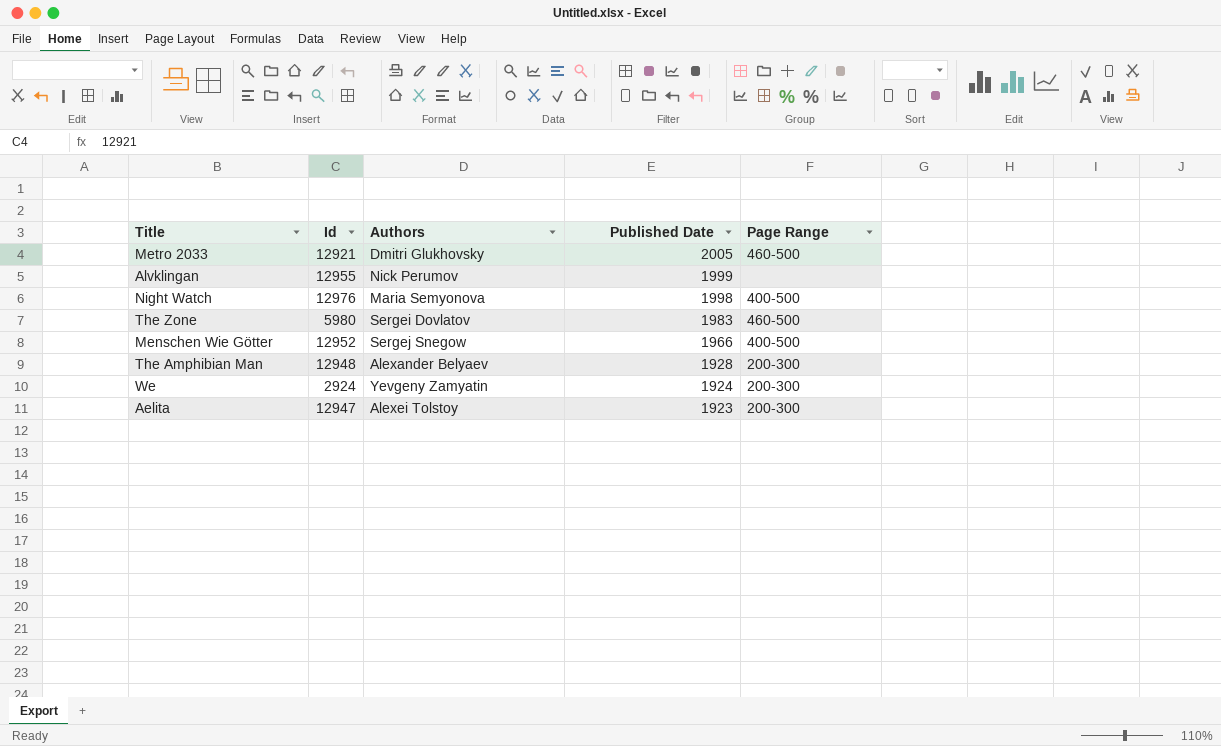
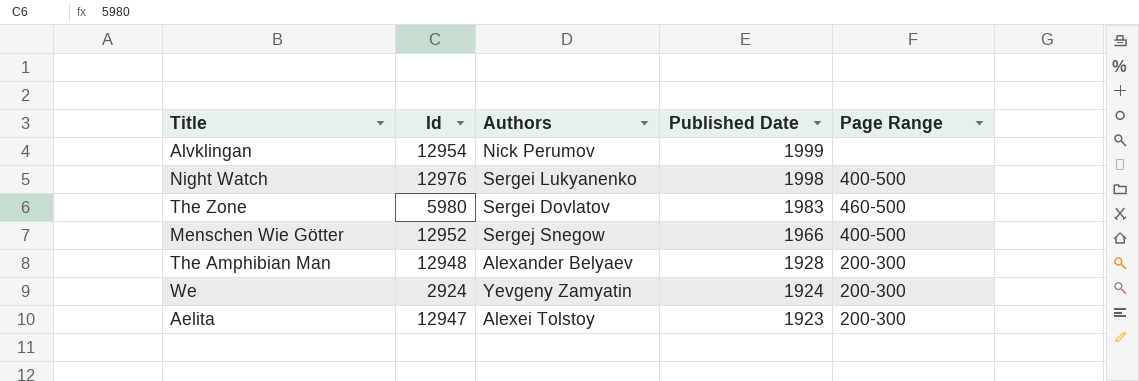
row Metro 2033: 12921 | Dmitri Glukhovsky | 2005 | 460-500 -> none
Alvklingan | Id: 12955 -> 12954
Night Watch | Authors: Maria Semyonova -> Sergei Lukyanenko

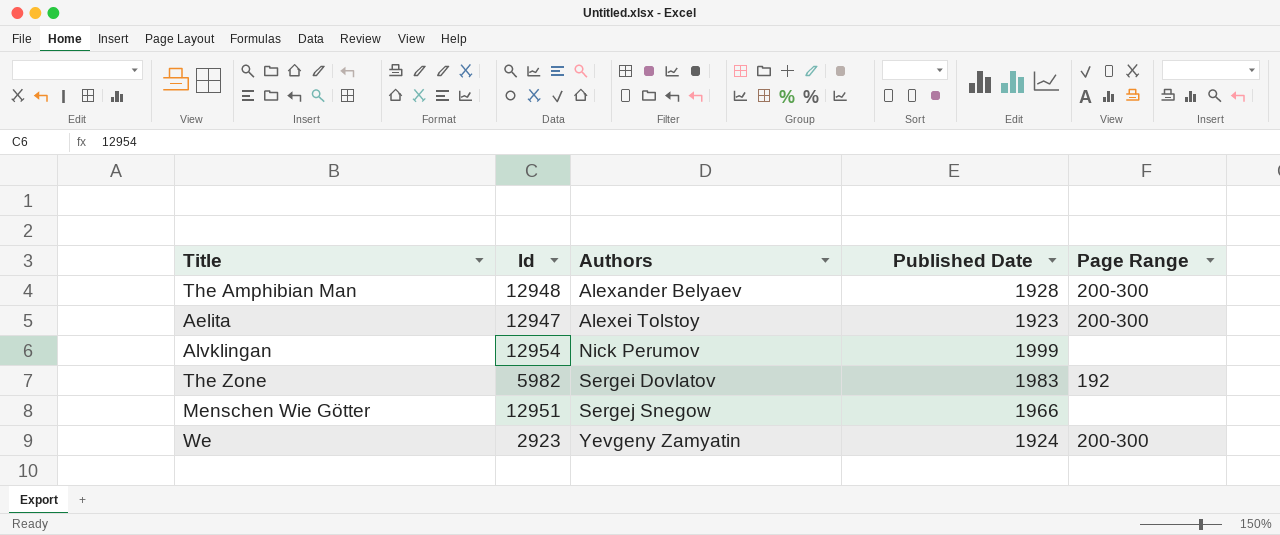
row order: Published Date descending -> Authors ascending
row Night Watch: 12976 | Sergei Lukyanenko | 1998 | 400-500 -> none
The Zone | Id: 5980 -> 5982
The Zone | Page Range: 460-500 -> 192
Menschen Wie Götter | Id: 12952 -> 12951
Menschen Wie Götter | Page Range: 400-500 -> none
We | Id: 2924 -> 2923

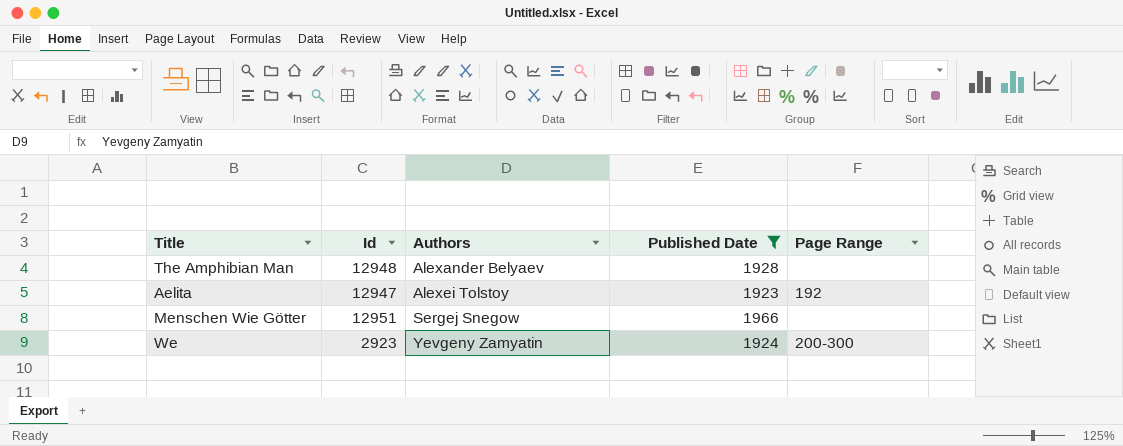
filter: none -> Published Date <= 1966
The Amphibian Man | Page Range: 200-300 -> none
Aelita | Page Range: 200-300 -> 192

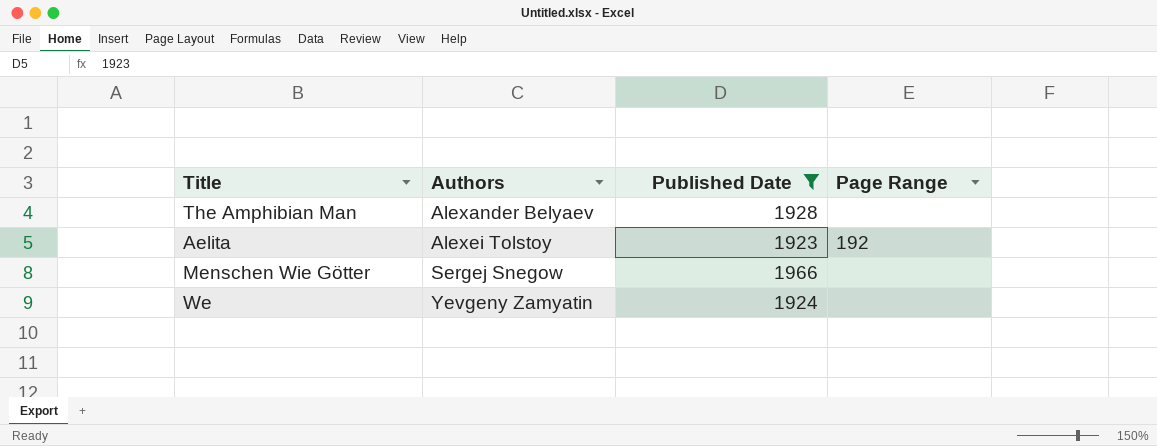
column Id | position: 2 -> none
We | Page Range: 200-300 -> none

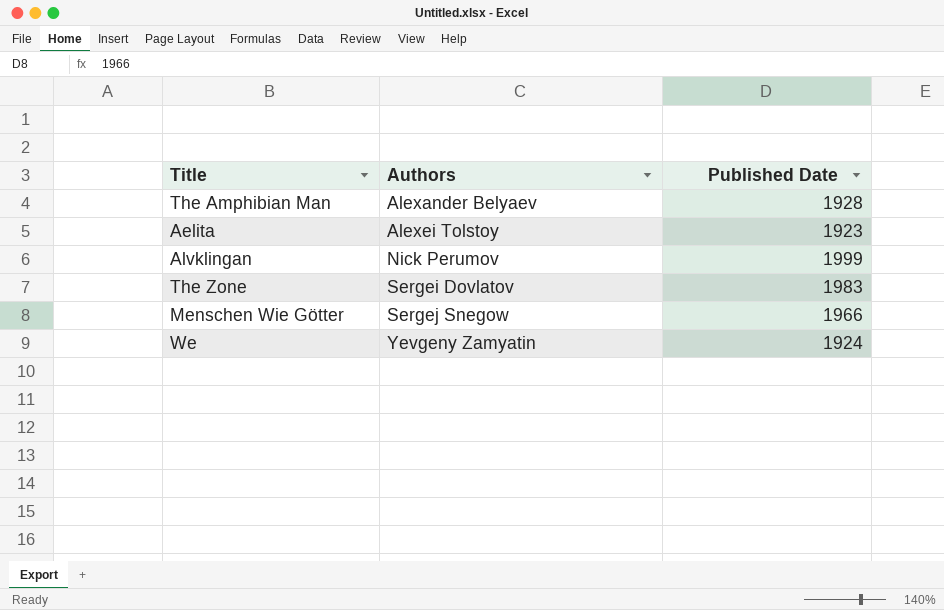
filter: Published Date <= 1966 -> none
column Page Range | position: 4 -> none

